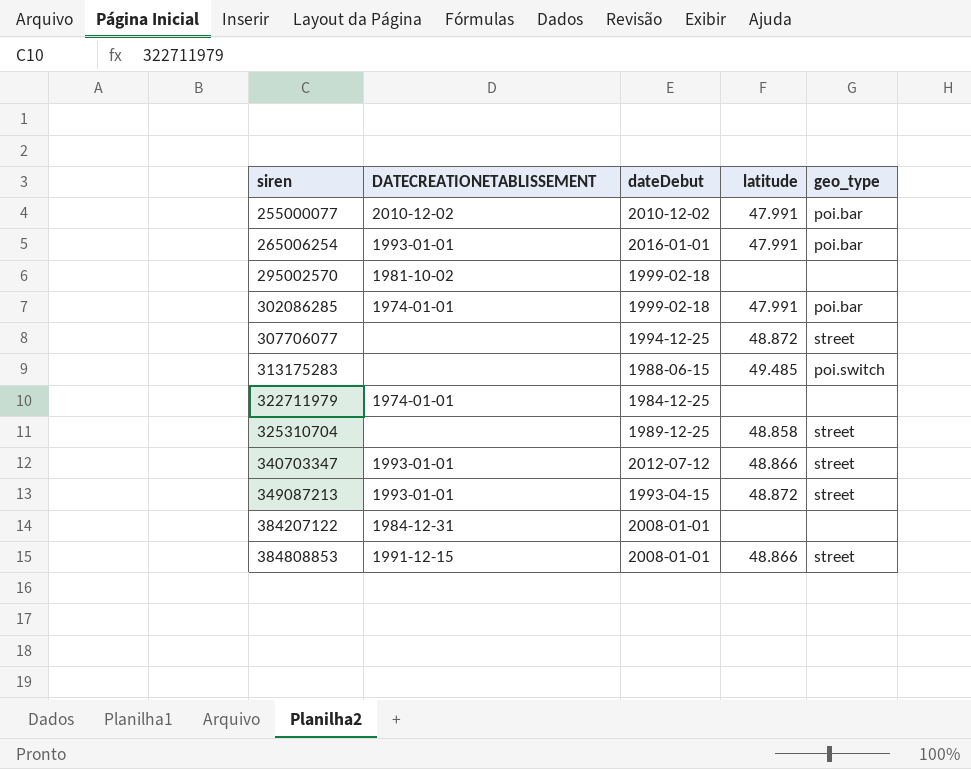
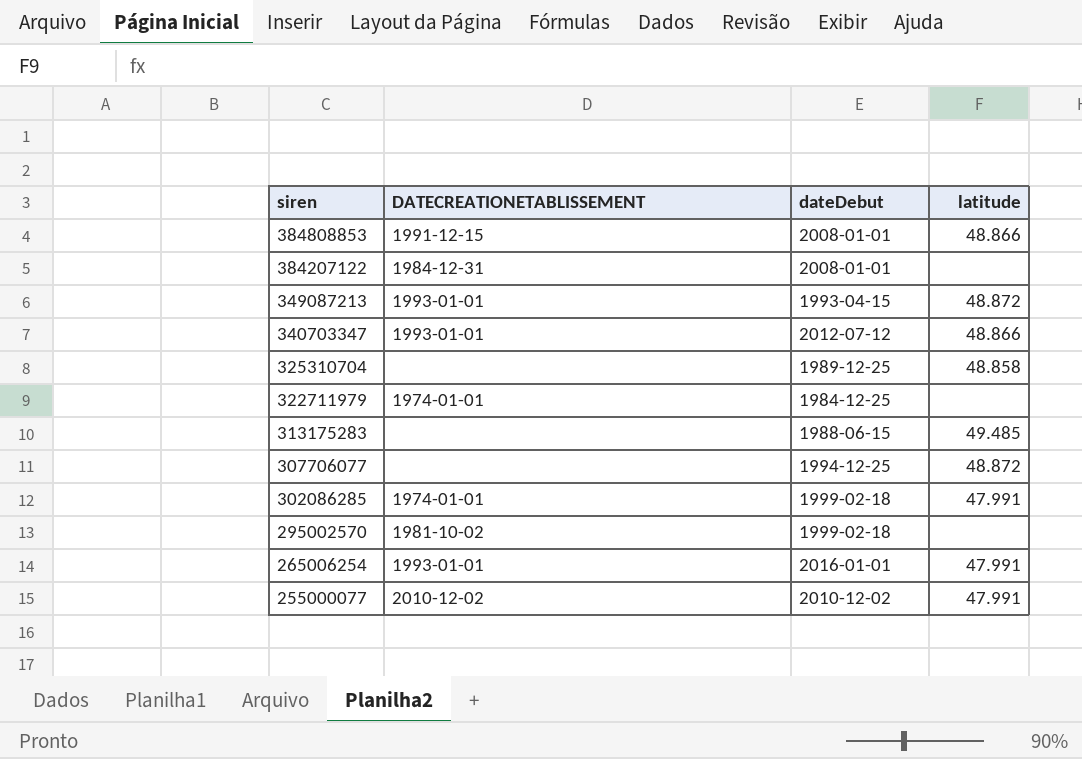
row order: siren ascending -> siren descending
column geo_type | position: 5 -> none

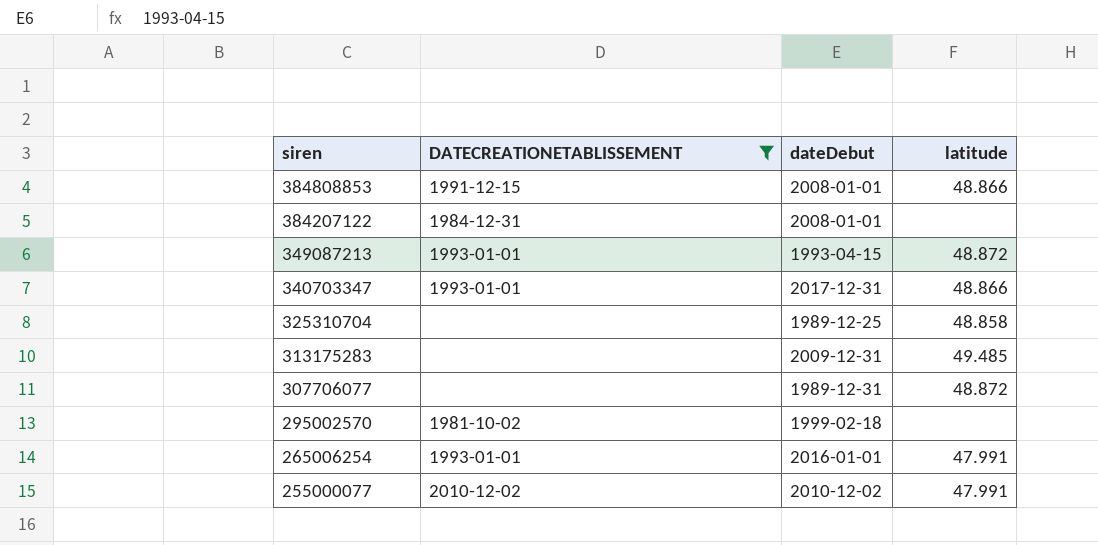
filter: none -> DATECREATIONETABLISSEMENT != 1974-01-01
340703347 | dateDebut: 2012-07-12 -> 2017-12-31
313175283 | dateDebut: 1988-06-15 -> 2009-12-31
307706077 | dateDebut: 1994-12-25 -> 1989-12-31

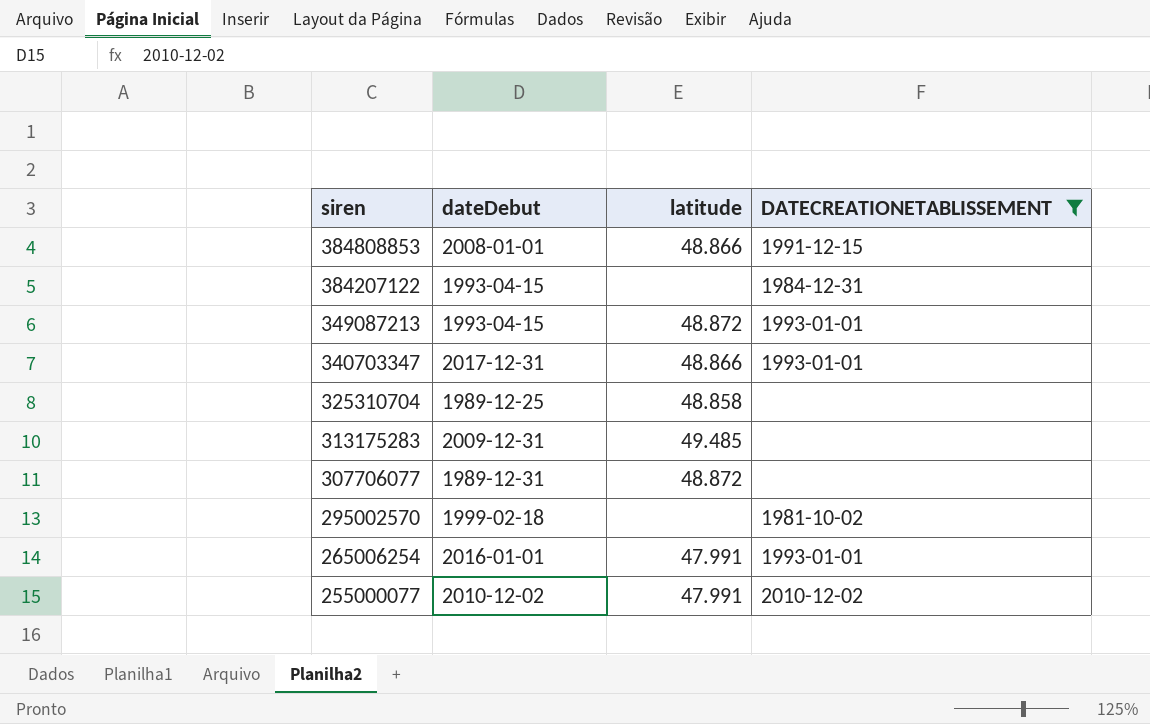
column DATECREATIONETABLISSEMENT | position: 2 -> 4
384207122 | dateDebut: 2008-01-01 -> 1993-04-15

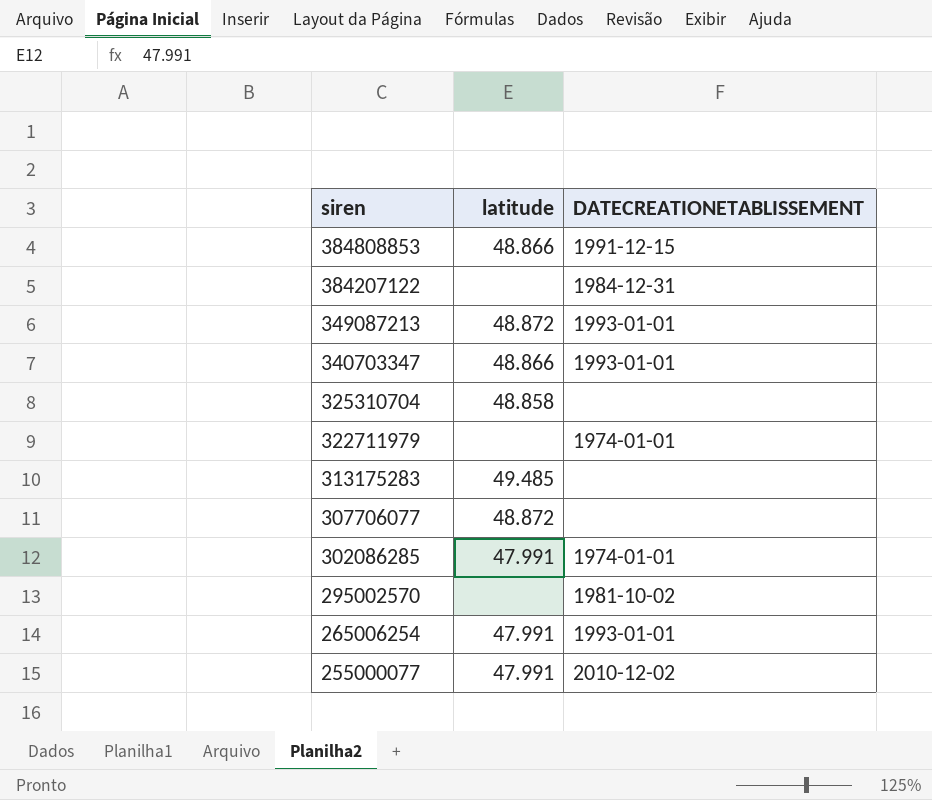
filter: DATECREATIONETABLISSEMENT != 1974-01-01 -> none
column dateDebut | position: 2 -> none

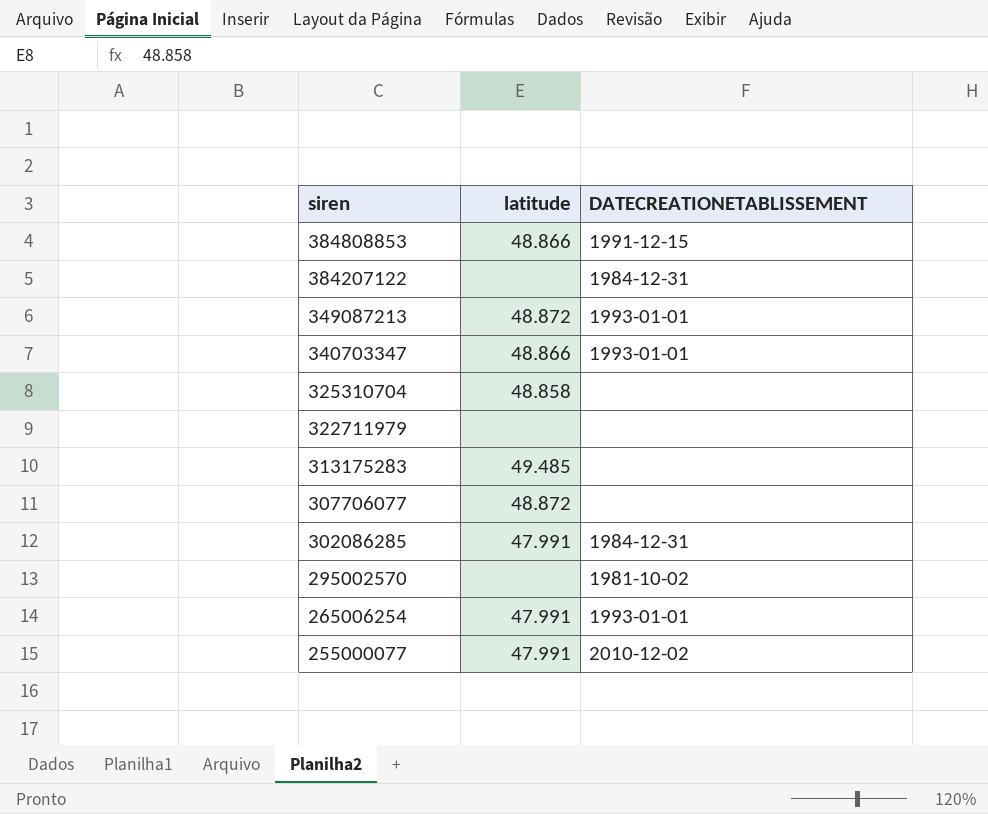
322711979 | DATECREATIONETABLISSEMENT: 1974-01-01 -> none
302086285 | DATECREATIONETABLISSEMENT: 1974-01-01 -> 1984-12-31

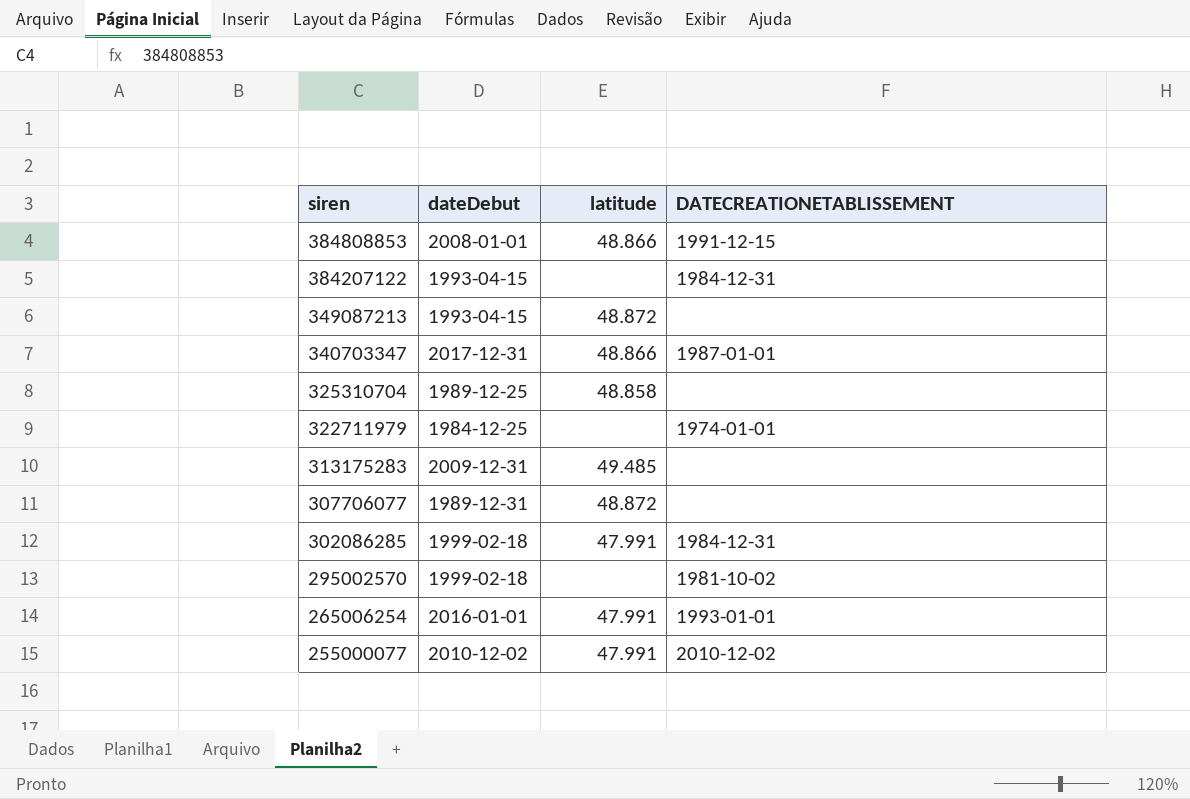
column dateDebut | position: none -> 2
349087213 | DATECREATIONETABLISSEMENT: 1993-01-01 -> none
340703347 | DATECREATIONETABLISSEMENT: 1993-01-01 -> 1987-01-01
322711979 | DATECREATIONETABLISSEMENT: none -> 1974-01-01

